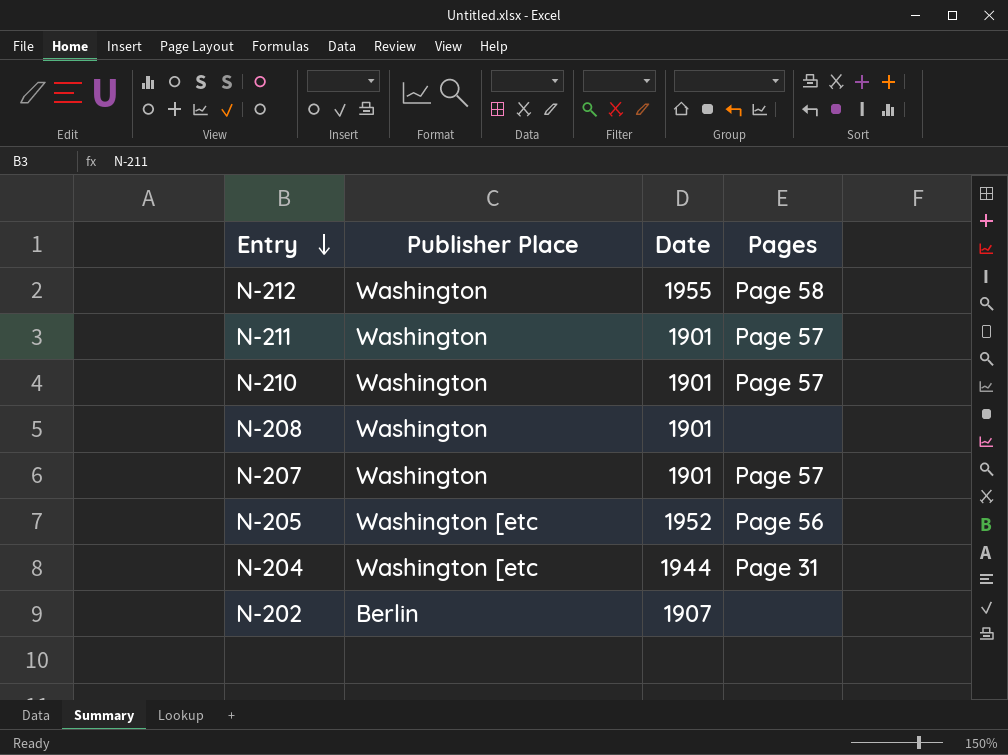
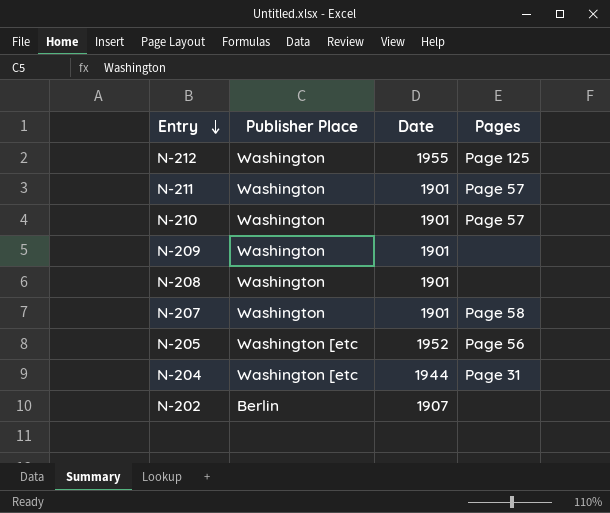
N-212 | Pages: Page 58 -> Page 125
row N-209: none -> Washington | 1901 | none
N-207 | Pages: Page 57 -> Page 58

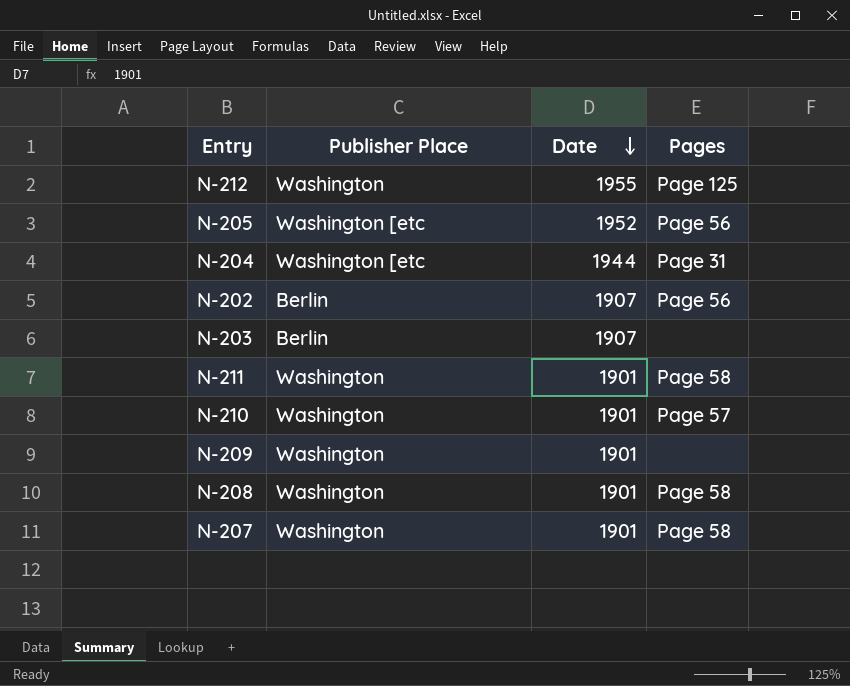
row order: Entry descending -> Date descending
N-202 | Pages: none -> Page 56
row N-203: none -> Berlin | 1907 | none
N-211 | Pages: Page 57 -> Page 58
N-208 | Pages: none -> Page 58

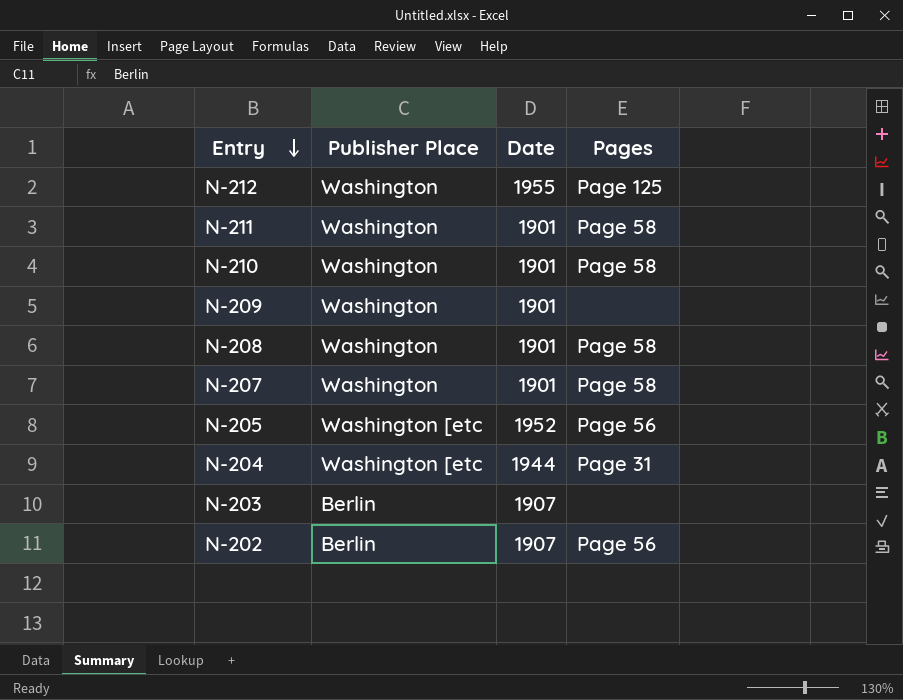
row order: Date descending -> Entry descending
N-210 | Pages: Page 57 -> Page 58

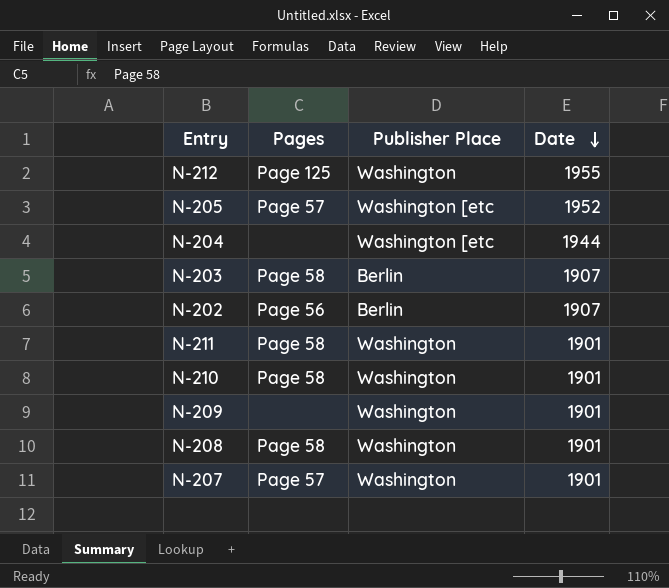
row order: Entry descending -> Date descending
column Pages | position: 4 -> 2
N-205 | Pages: Page 56 -> Page 57
N-204 | Pages: Page 31 -> none
N-203 | Pages: none -> Page 58
N-207 | Pages: Page 58 -> Page 57

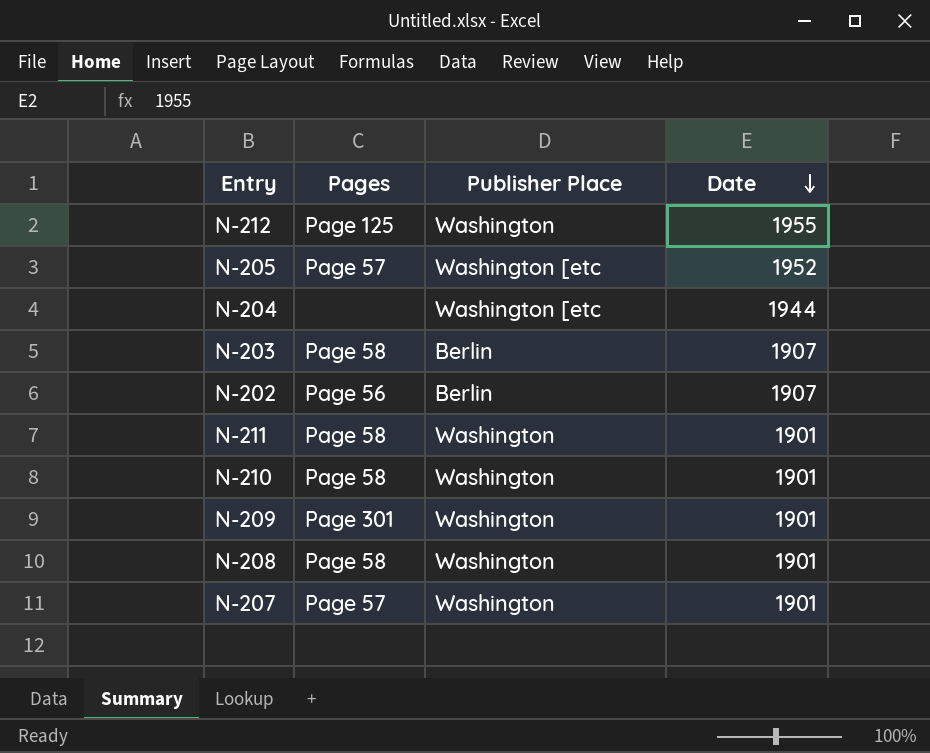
N-209 | Pages: none -> Page 301

